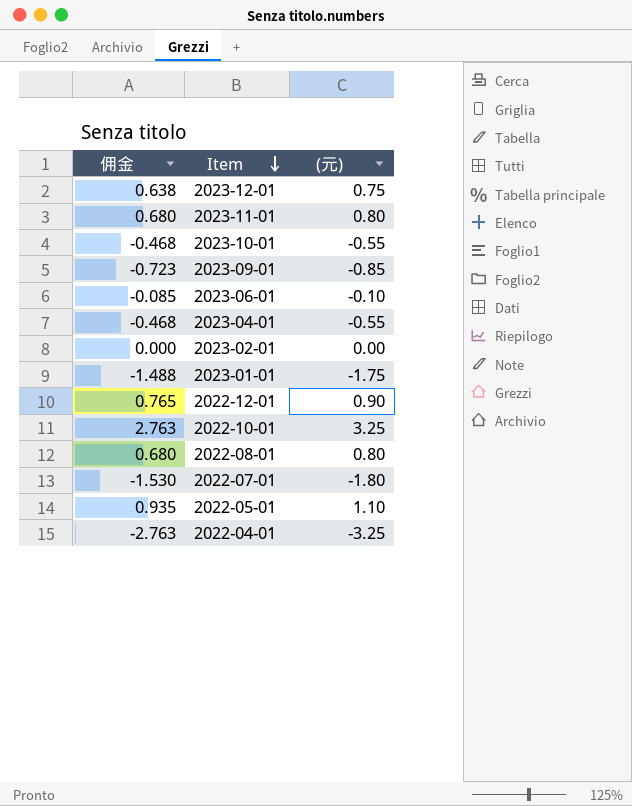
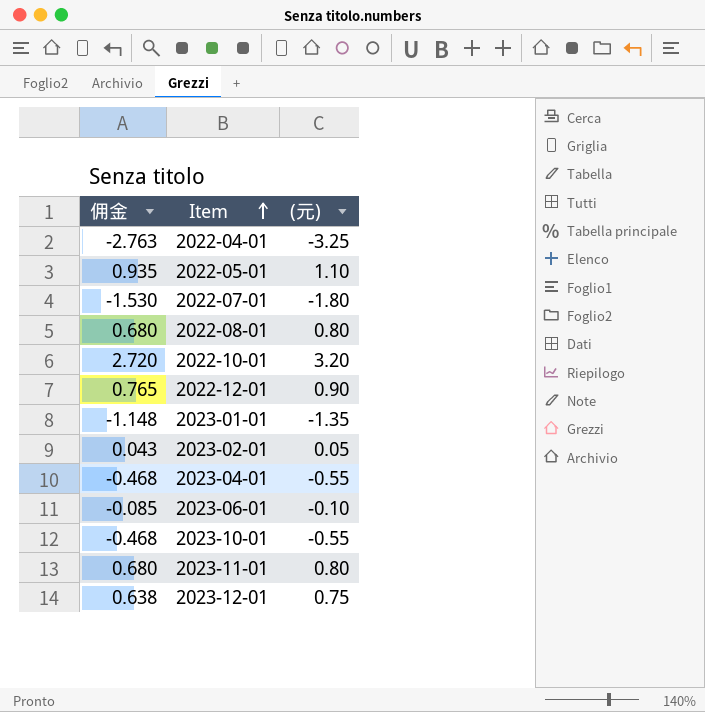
row order: Item descending -> Item ascending
row 2023-09-01: -0.723 | -0.85 -> none
2022-10-01 | 佣金: 2.763 -> 2.720
2022-10-01 | (元): 3.25 -> 3.20
2023-01-01 | 佣金: -1.488 -> -1.148
2023-01-01 | (元): -1.75 -> -1.35
2023-02-01 | 佣金: 0.000 -> 0.043
2023-02-01 | (元): 0.00 -> 0.05

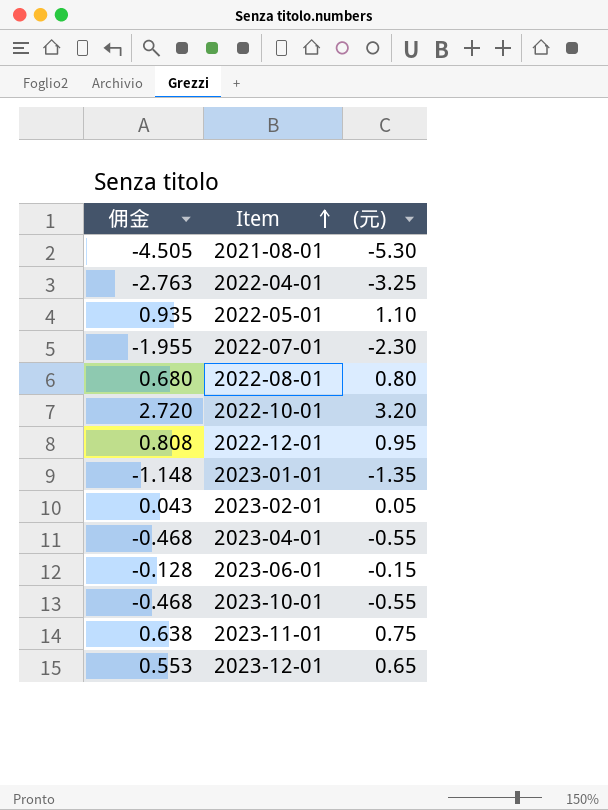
row 2021-08-01: none -> -4.505 | -5.30
2022-07-01 | 佣金: -1.530 -> -1.955
2022-07-01 | (元): -1.80 -> -2.30
2022-12-01 | 佣金: 0.765 -> 0.808
2022-12-01 | (元): 0.90 -> 0.95
2023-06-01 | 佣金: -0.085 -> -0.128
2023-06-01 | (元): -0.10 -> -0.15
2023-11-01 | 佣金: 0.680 -> 0.638
2023-11-01 | (元): 0.80 -> 0.75
2023-12-01 | 佣金: 0.638 -> 0.553
2023-12-01 | (元): 0.75 -> 0.65

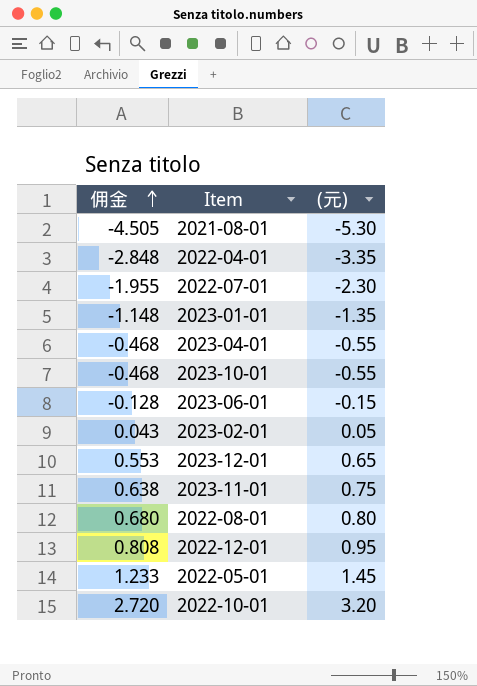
row order: Item ascending -> 佣金 ascending
2022-04-01 | 佣金: -2.763 -> -2.848
2022-04-01 | (元): -3.25 -> -3.35
2022-05-01 | 佣金: 0.935 -> 1.233
2022-05-01 | (元): 1.10 -> 1.45

